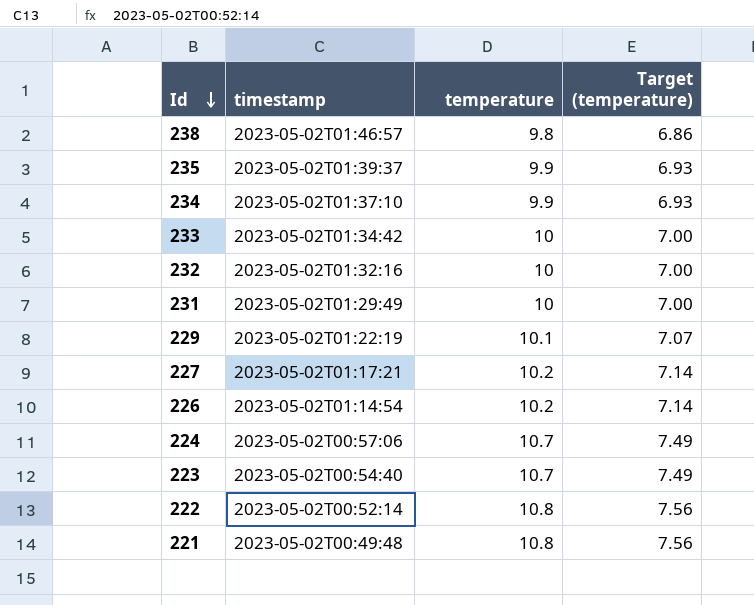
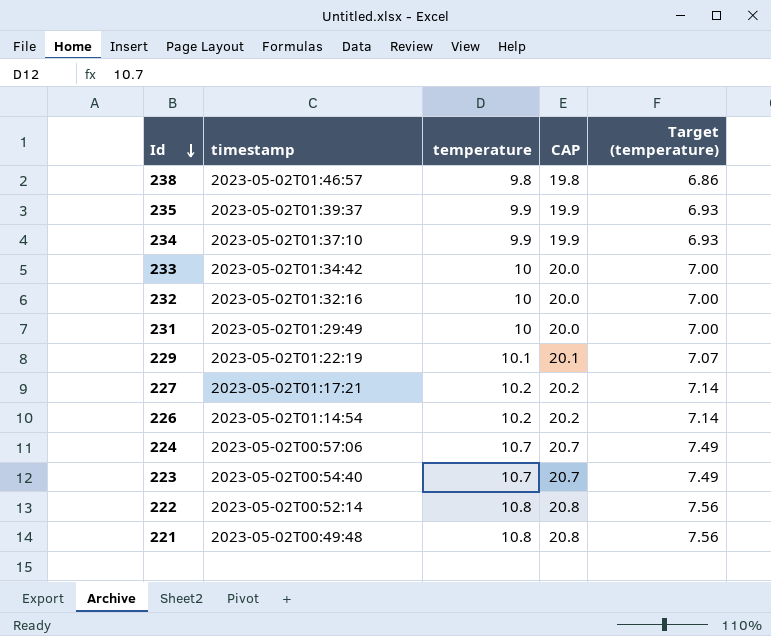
column CAP | formula: none -> [temperature] + 10

